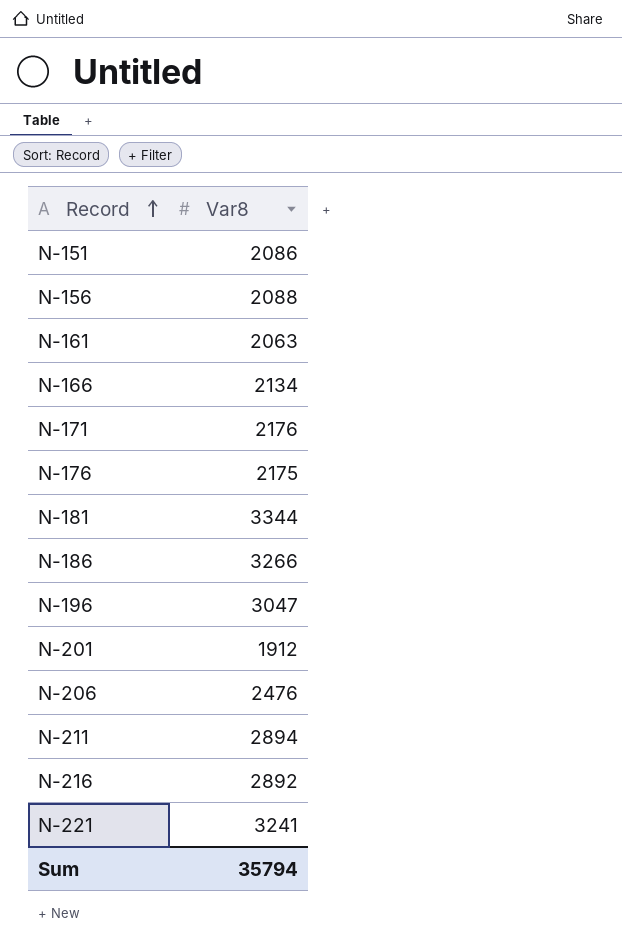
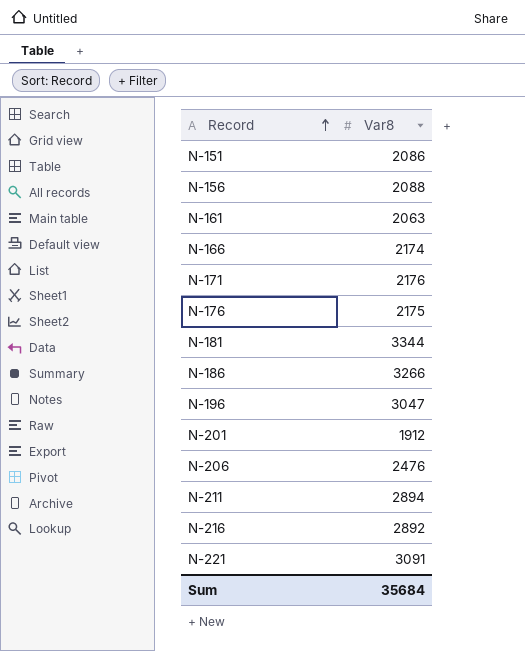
N-166 | Var8: 2134 -> 2174
N-221 | Var8: 3241 -> 3091
Sum | Var8: 35794 -> 35684

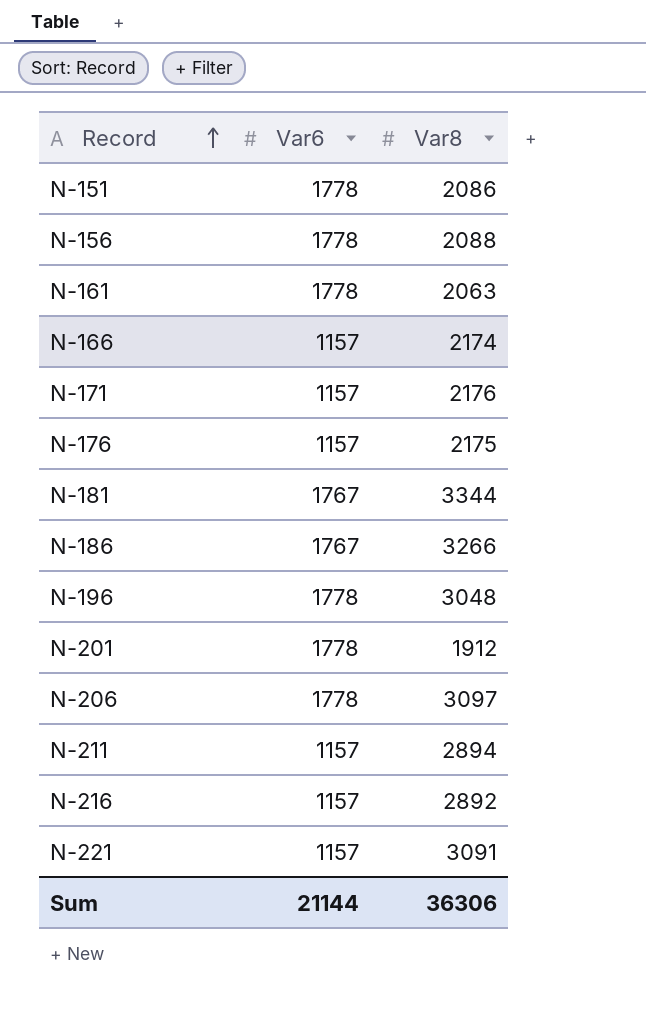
column Var6 | position: none -> 2
N-196 | Var8: 3047 -> 3048
N-206 | Var8: 2476 -> 3097
Sum | Var8: 35684 -> 36306

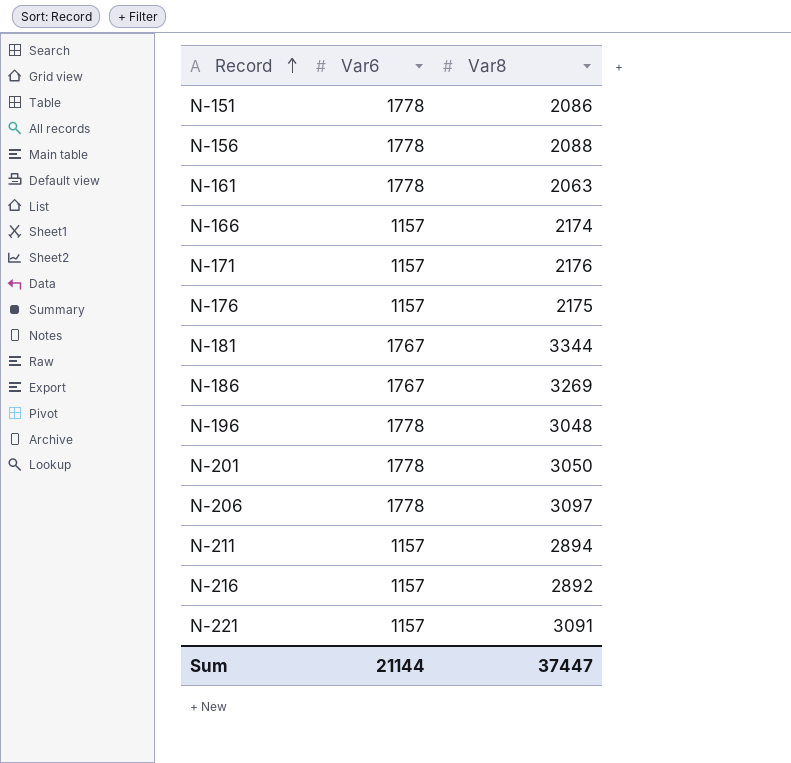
N-186 | Var8: 3266 -> 3269
N-201 | Var8: 1912 -> 3050
Sum | Var8: 36306 -> 37447

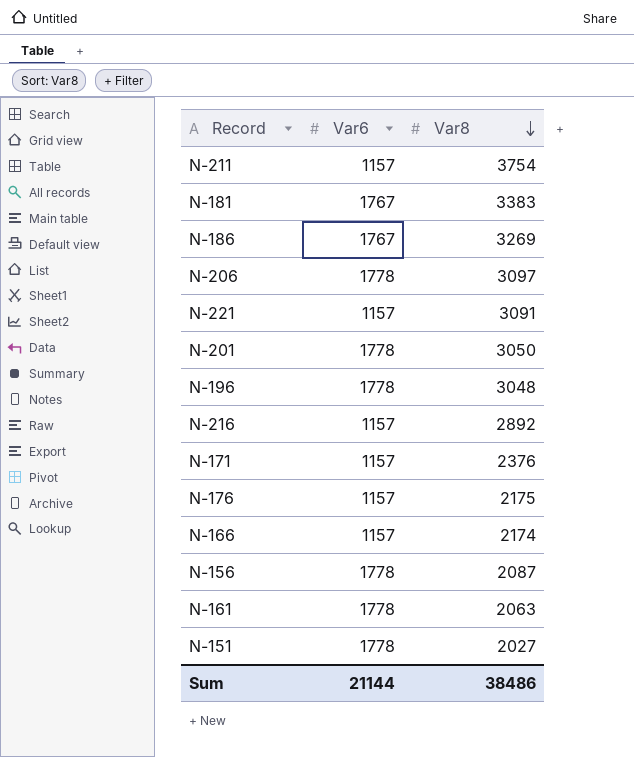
row order: Record ascending -> Var8 descending
N-211 | Var8: 2894 -> 3754
N-181 | Var8: 3344 -> 3383
N-171 | Var8: 2176 -> 2376
N-156 | Var8: 2088 -> 2087
N-151 | Var8: 2086 -> 2027
Sum | Var8: 37447 -> 38486

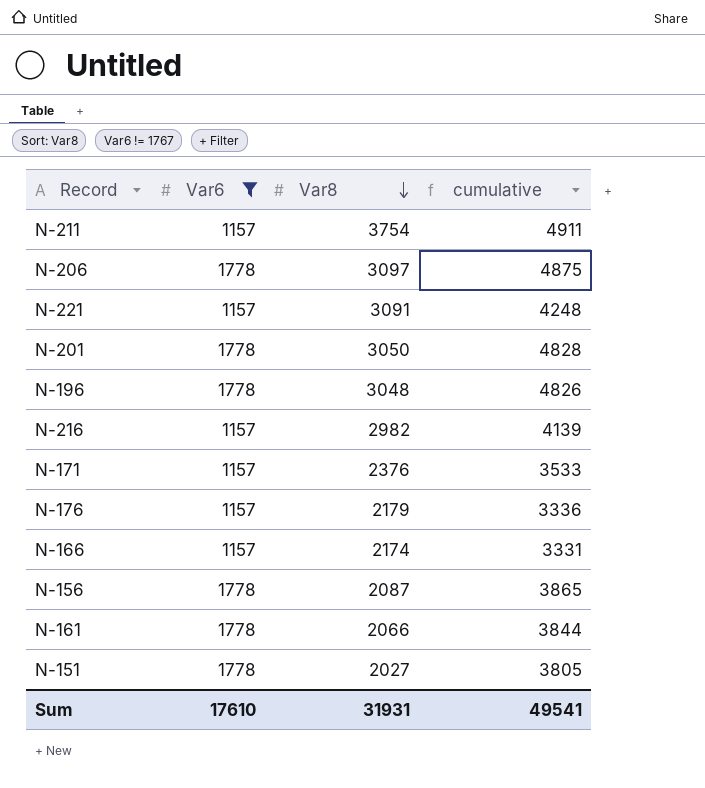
filter: none -> Var6 != 1767
column cumulative | formula: none -> [Var6] + [Var8]
N-216 | Var8: 2892 -> 2982
N-176 | Var8: 2175 -> 2179
N-161 | Var8: 2063 -> 2066
Sum | Var6: 21144 -> 17610
Sum | Var8: 38486 -> 31931

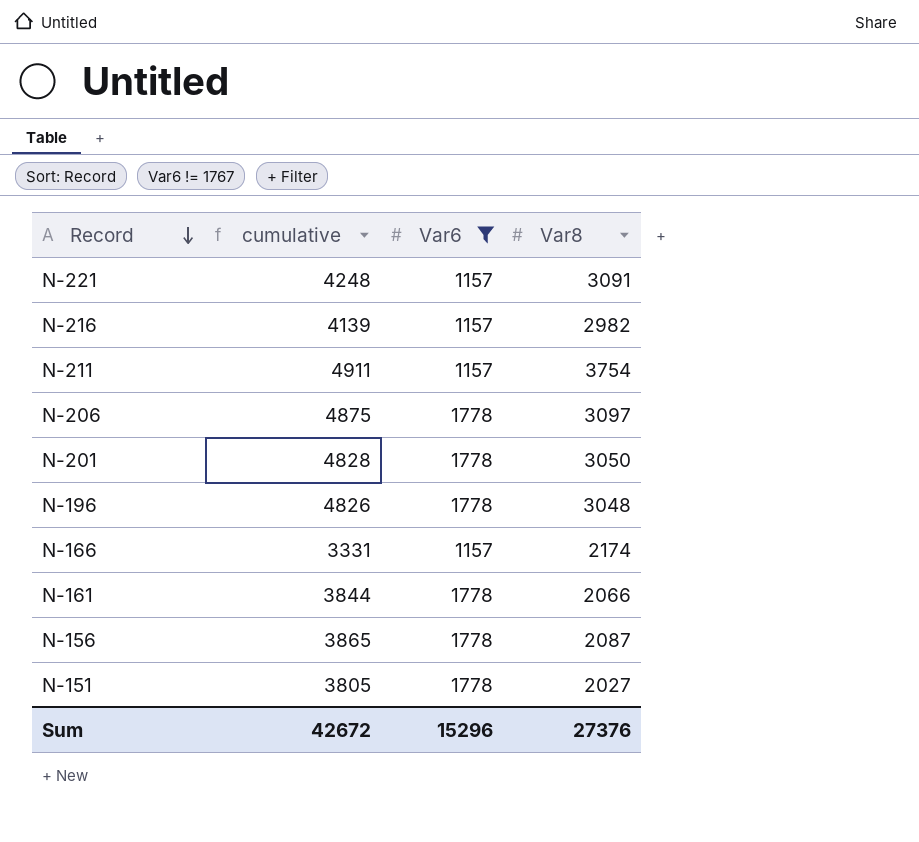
row order: Var8 descending -> Record descending
column cumulative | position: 4 -> 2
row N-171: 1157 | 2376 | 3533 -> none
row N-176: 1157 | 2179 | 3336 -> none
Sum | cumulative: 49541 -> 42672
Sum | Var6: 17610 -> 15296
Sum | Var8: 31931 -> 27376

